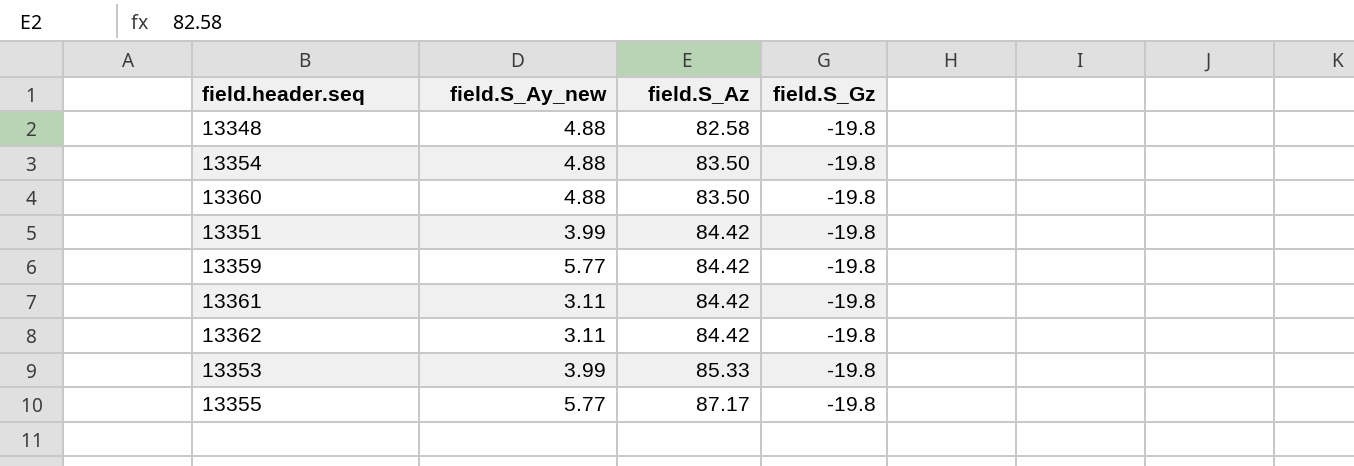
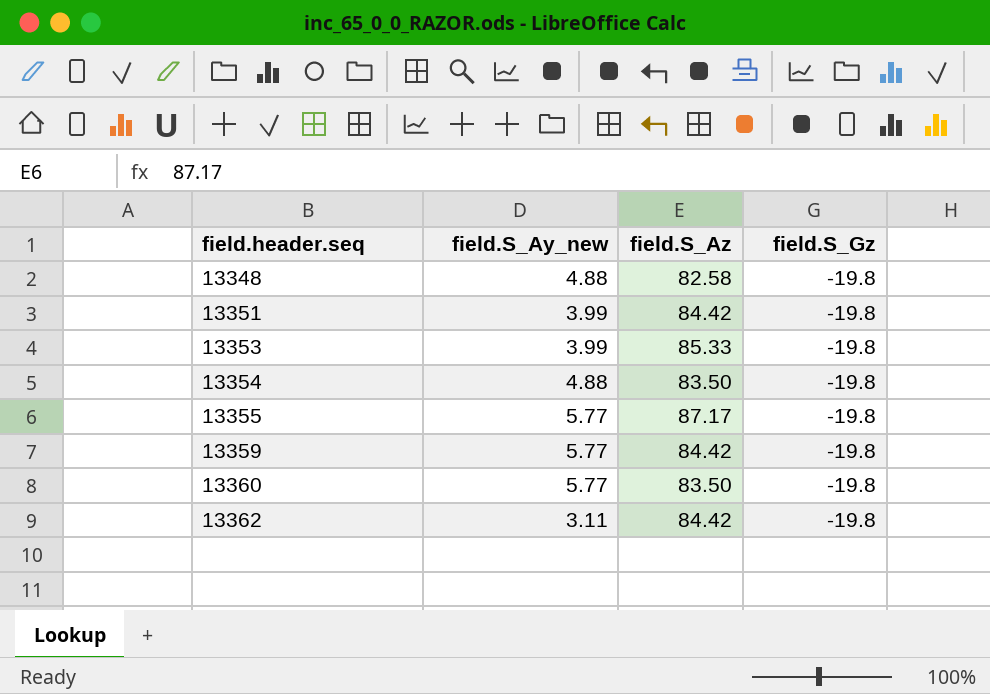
row order: field.S_Az ascending -> field.header.seq ascending
row 13361: 3.11 | 84.42 | -19.8 -> none
13360 | field.S_Ay_new: 4.88 -> 5.77

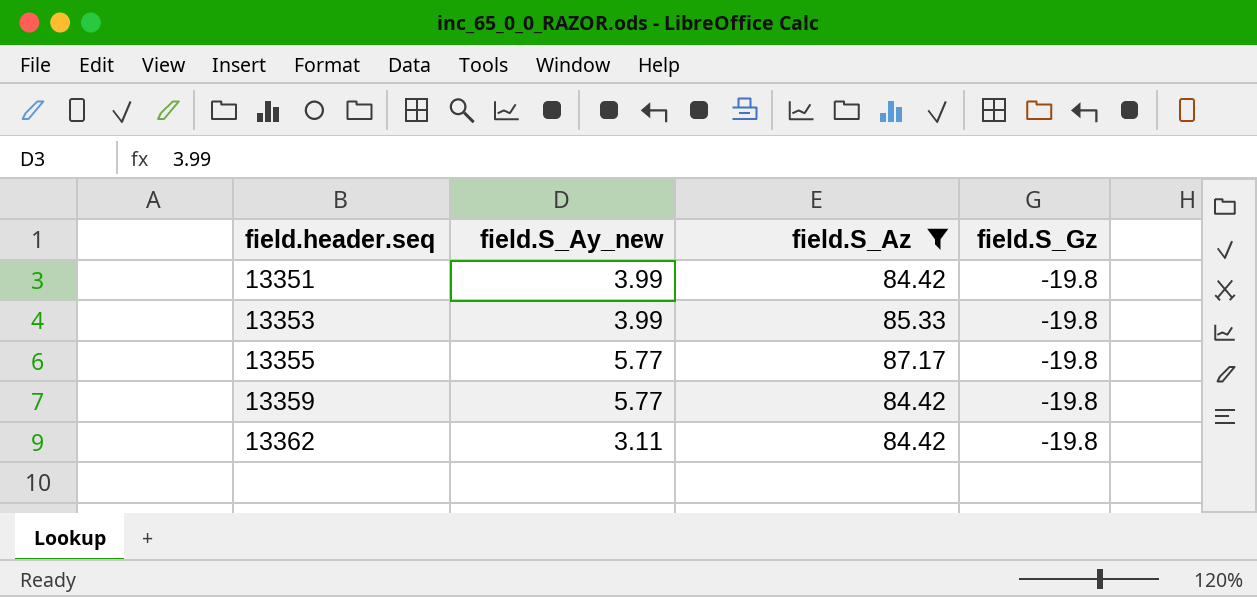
filter: none -> field.S_Az >= 84.42

